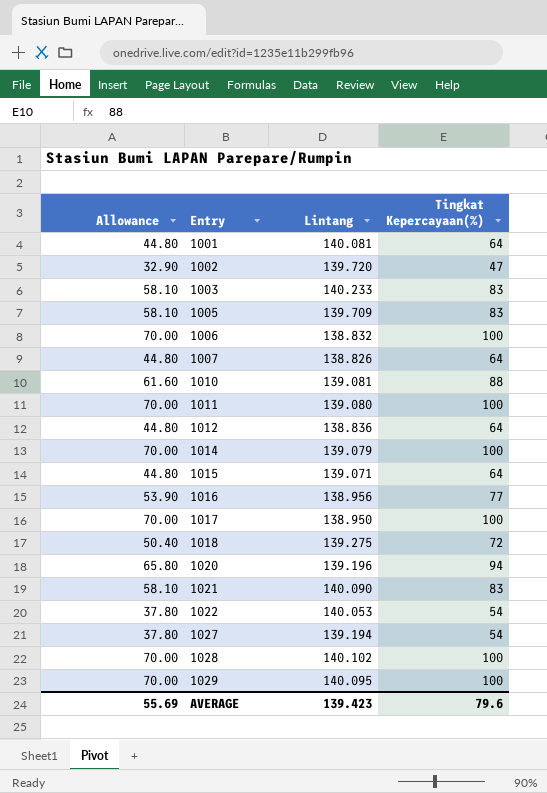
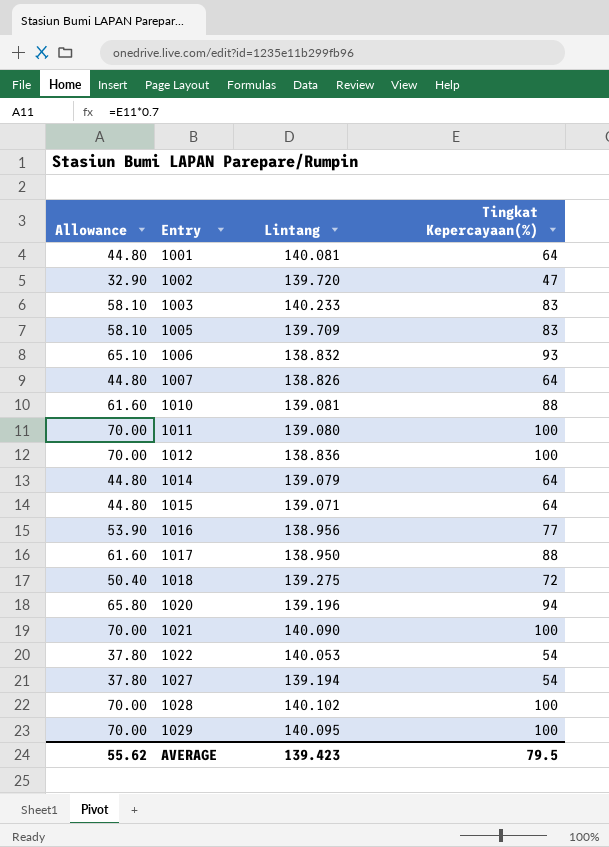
1006 | Allowance: 70.00 -> 65.10
1006 | Tingkat Kepercayaan(%): 100 -> 93
1012 | Allowance: 44.80 -> 70.00
1012 | Tingkat Kepercayaan(%): 64 -> 100
1014 | Allowance: 70.00 -> 44.80
1014 | Tingkat Kepercayaan(%): 100 -> 64
1017 | Allowance: 70.00 -> 61.60
1017 | Tingkat Kepercayaan(%): 100 -> 88
1021 | Allowance: 58.10 -> 70.00
1021 | Tingkat Kepercayaan(%): 83 -> 100
AVERAGE | Allowance: 55.69 -> 55.62
AVERAGE | Tingkat Kepercayaan(%): 79.6 -> 79.5

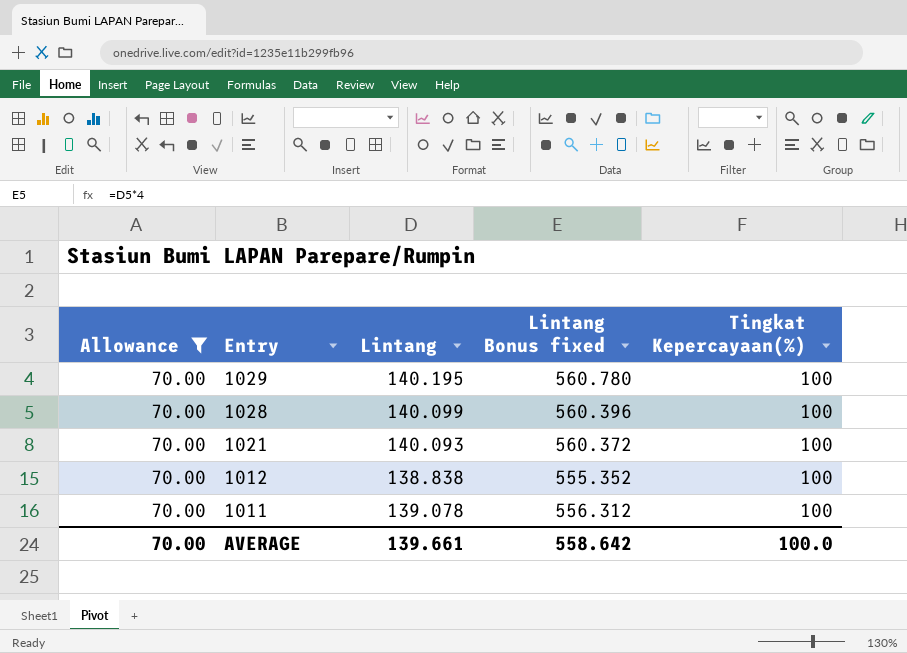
filter: none -> Allowance = 70.00
row order: Entry ascending -> Entry descending
column Lintang Bonus fixed | formula: none -> [Lintang] * 4
1029 | Lintang: 140.095 -> 140.195
1028 | Lintang: 140.102 -> 140.099
1021 | Lintang: 140.090 -> 140.093
1012 | Lintang: 138.836 -> 138.838
1011 | Lintang: 139.080 -> 139.078
AVERAGE | Allowance: 55.62 -> 70.00
AVERAGE | Lintang: 139.423 -> 139.661
AVERAGE | Tingkat Kepercayaan(%): 79.5 -> 100.0

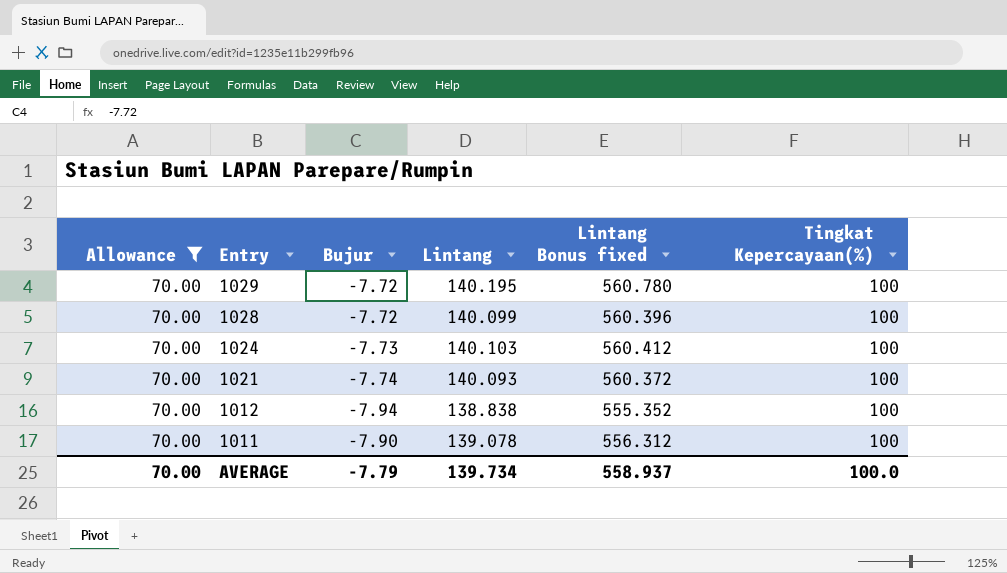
column Bujur | position: none -> 3
row 1024: none -> 70.00 | -7.73 | 140.103 | 560.412 | 100
AVERAGE | Lintang: 139.661 -> 139.734
AVERAGE | Lintang Bonus fixed: 558.642 -> 558.937

